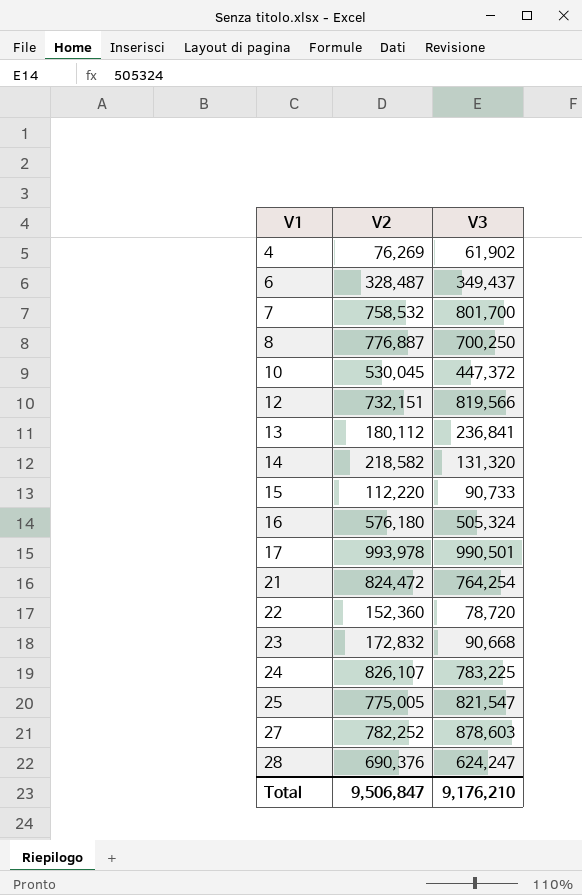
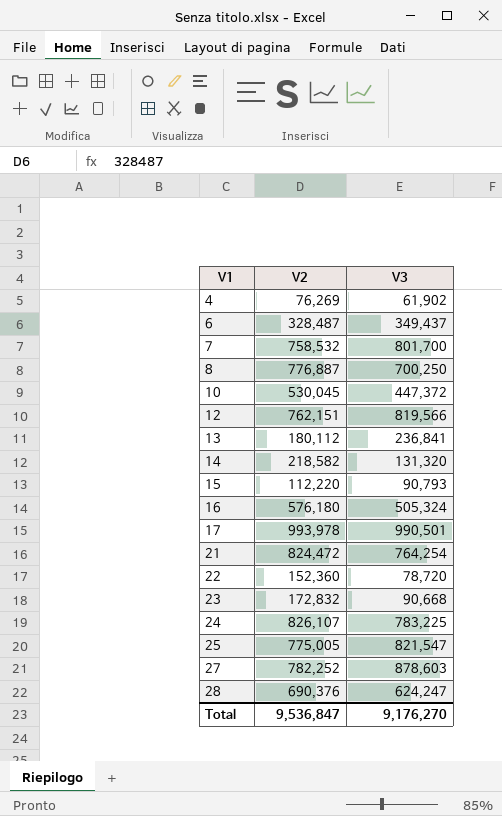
12 | V2: 732,151 -> 762,151
15 | V3: 90,733 -> 90,793
Total | V2: 9,506,847 -> 9,536,847
Total | V3: 9,176,210 -> 9,176,270

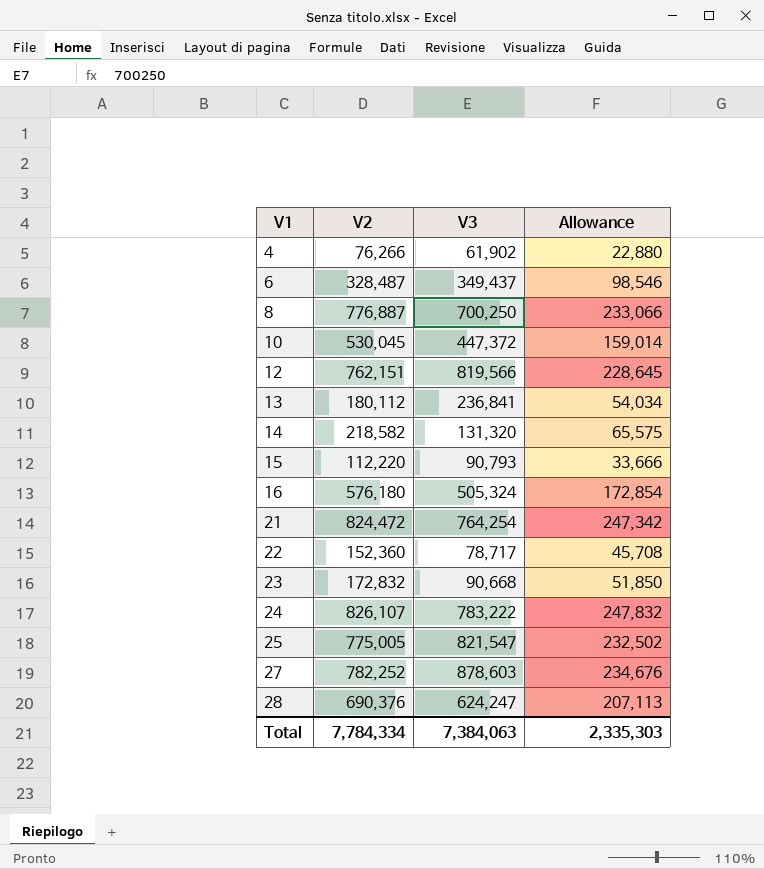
column Allowance | formula: none -> [V2] * 0.3
row 7: 758,532 | 801,700 -> none
row 17: 993,978 | 990,501 -> none
4 | V2: 76,269 -> 76,266
22 | V3: 78,720 -> 78,717
24 | V3: 783,225 -> 783,222
Total | V2: 9,536,847 -> 7,784,334
Total | V3: 9,176,270 -> 7,384,063

